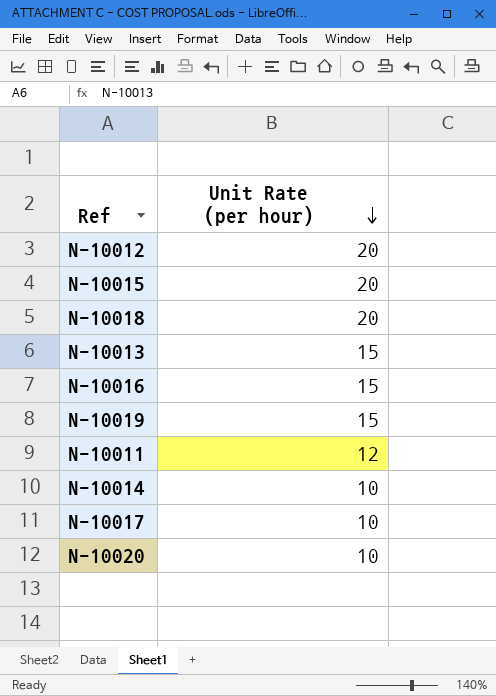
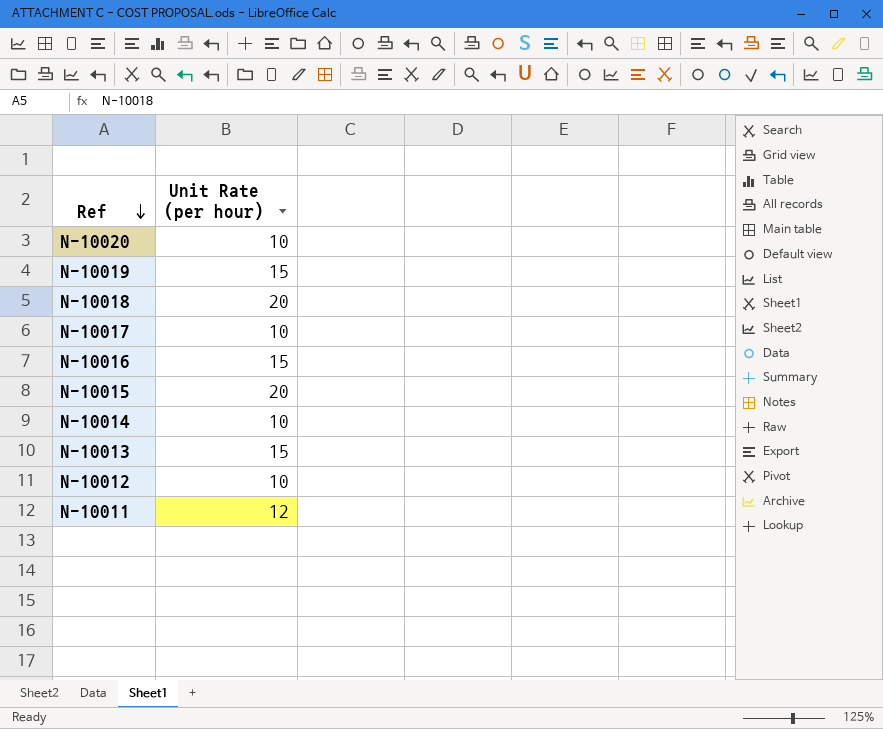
row order: Unit Rate (per hour) descending -> Ref descending
N-10012 | Unit Rate (per hour): 20 -> 10

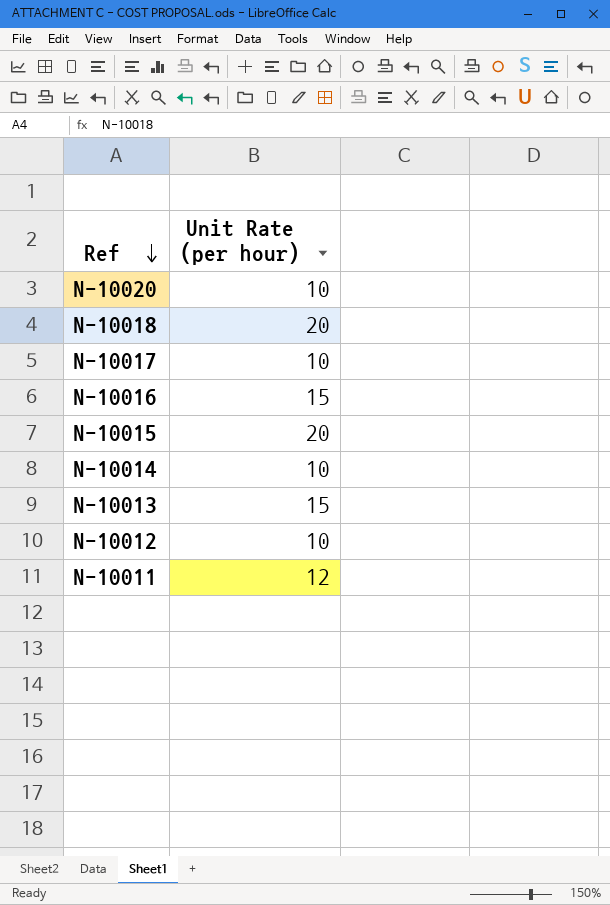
row N-10019: 15 -> none

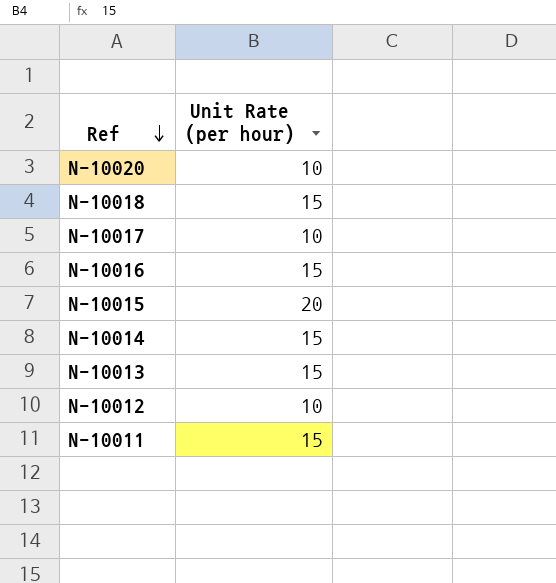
N-10018 | Unit Rate (per hour): 20 -> 15
N-10014 | Unit Rate (per hour): 10 -> 15
N-10011 | Unit Rate (per hour): 12 -> 15

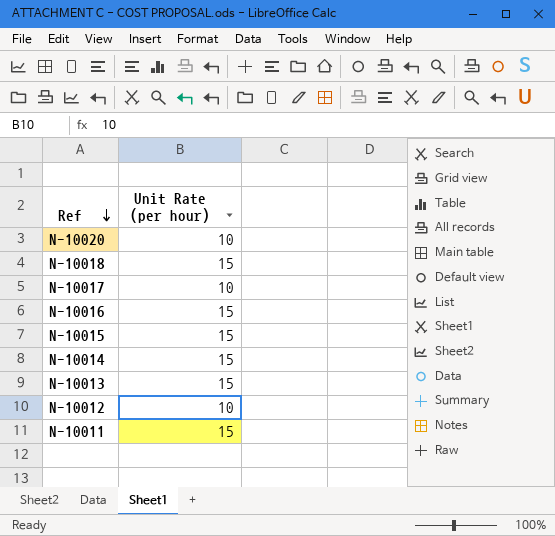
N-10015 | Unit Rate (per hour): 20 -> 15

